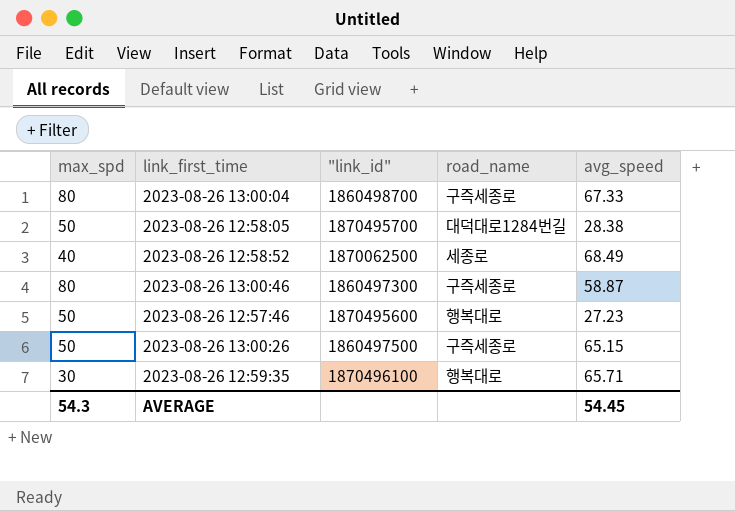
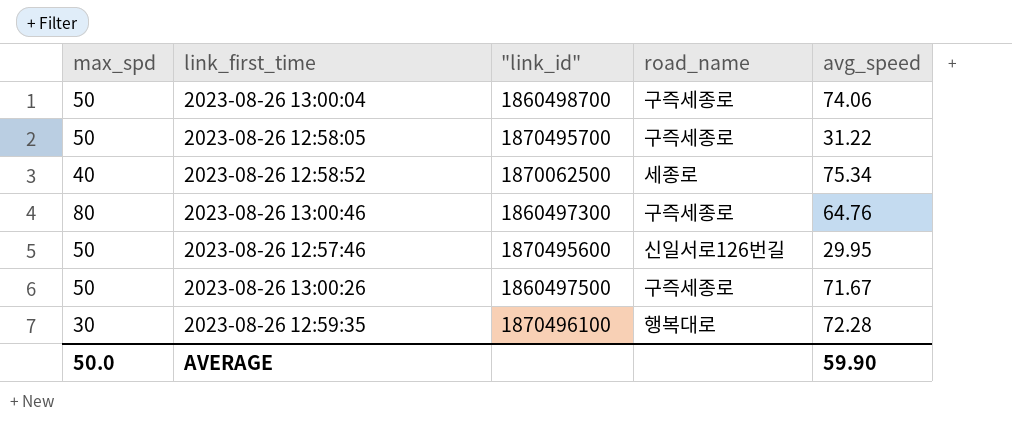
2023-08-26 13:00:04 | max_spd: 80 -> 50
2023-08-26 13:00:04 | avg_speed: 67.33 -> 74.06
2023-08-26 12:58:05 | road_name: 대덕대로1284번길 -> 구즉세종로
2023-08-26 12:58:05 | avg_speed: 28.38 -> 31.22
2023-08-26 12:58:52 | avg_speed: 68.49 -> 75.34
2023-08-26 13:00:46 | avg_speed: 58.87 -> 64.76
2023-08-26 12:57:46 | road_name: 행복대로 -> 신일서로126번길
2023-08-26 12:57:46 | avg_speed: 27.23 -> 29.95
2023-08-26 13:00:26 | avg_speed: 65.15 -> 71.67
2023-08-26 12:59:35 | avg_speed: 65.71 -> 72.28
AVERAGE | max_spd: 54.3 -> 50.0
AVERAGE | avg_speed: 54.45 -> 59.90

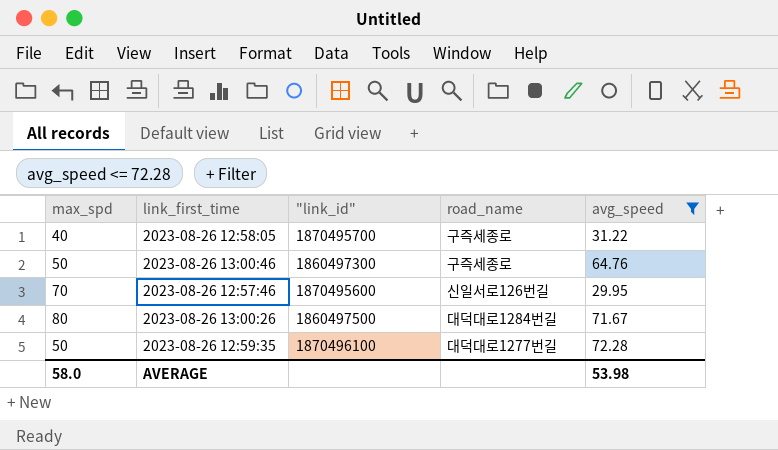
filter: none -> avg_speed <= 72.28
2023-08-26 12:58:05 | max_spd: 50 -> 40
2023-08-26 13:00:46 | max_spd: 80 -> 50
2023-08-26 12:57:46 | max_spd: 50 -> 70
2023-08-26 13:00:26 | max_spd: 50 -> 80
2023-08-26 13:00:26 | road_name: 구즉세종로 -> 대덕대로1284번길
2023-08-26 12:59:35 | max_spd: 30 -> 50
2023-08-26 12:59:35 | road_name: 행복대로 -> 대덕대로1277번길
AVERAGE | max_spd: 50.0 -> 58.0
AVERAGE | avg_speed: 59.90 -> 53.98

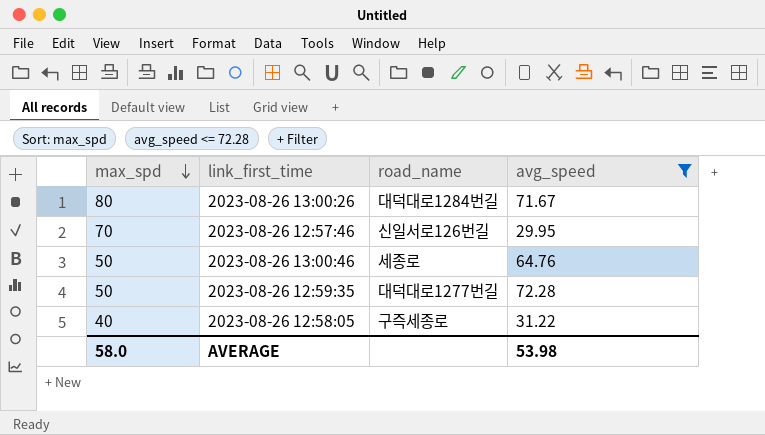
row order: none -> max_spd descending
column "link_id" | position: 3 -> none
2023-08-26 13:00:46 | road_name: 구즉세종로 -> 세종로

